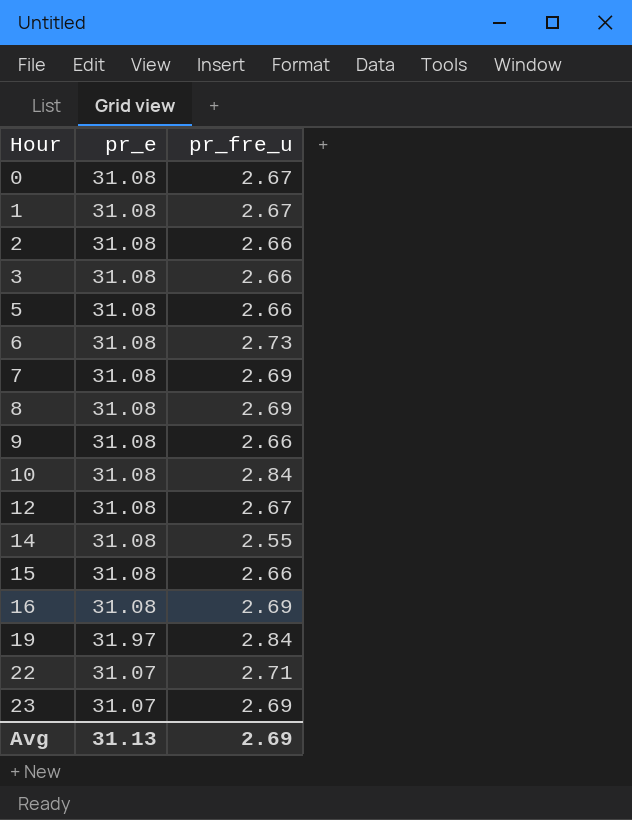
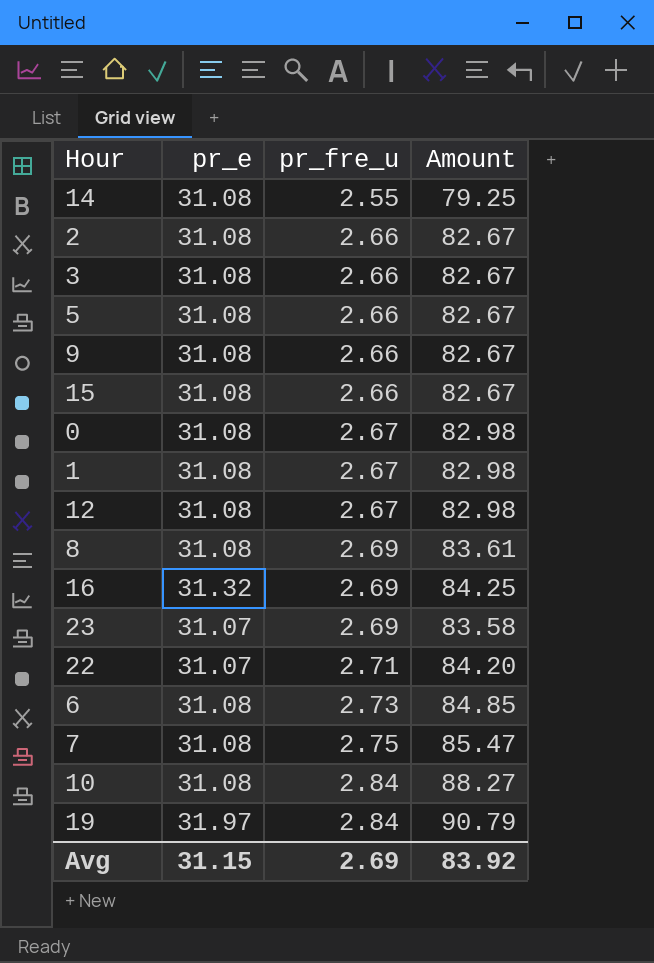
row order: Hour ascending -> pr_fre_u ascending
column Amount | formula: none -> [pr_e] * [pr_fre_u]
16 | pr_e: 31.08 -> 31.32
7 | pr_fre_u: 2.69 -> 2.75
Avg | pr_e: 31.13 -> 31.15

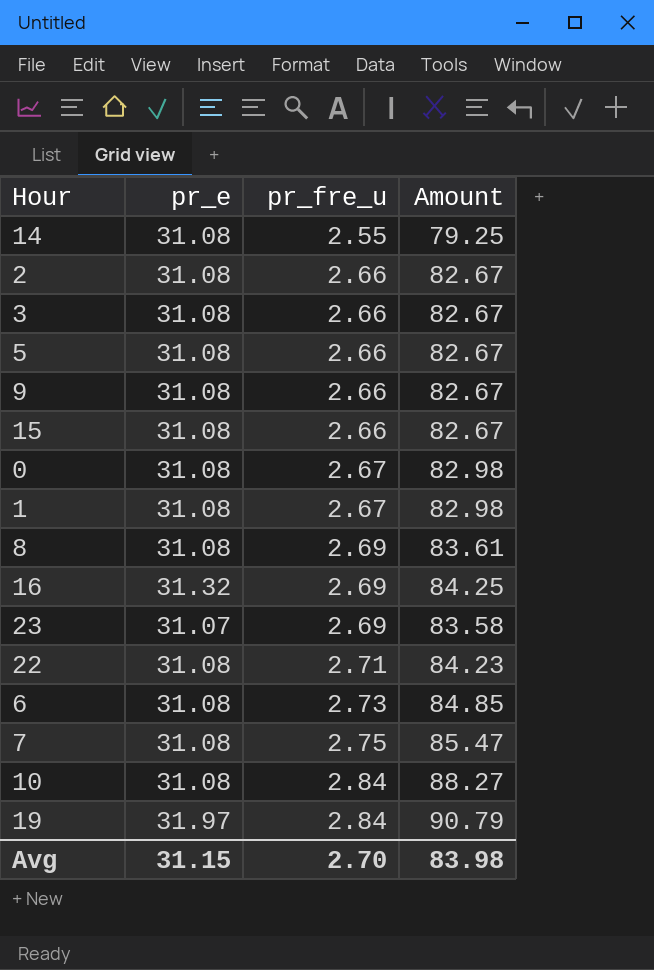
row 12: 31.08 | 2.67 | 82.98 -> none
22 | pr_e: 31.07 -> 31.08
22 | Amount: 84.20 -> 84.23
Avg | pr_fre_u: 2.69 -> 2.70
Avg | Amount: 83.92 -> 83.98

